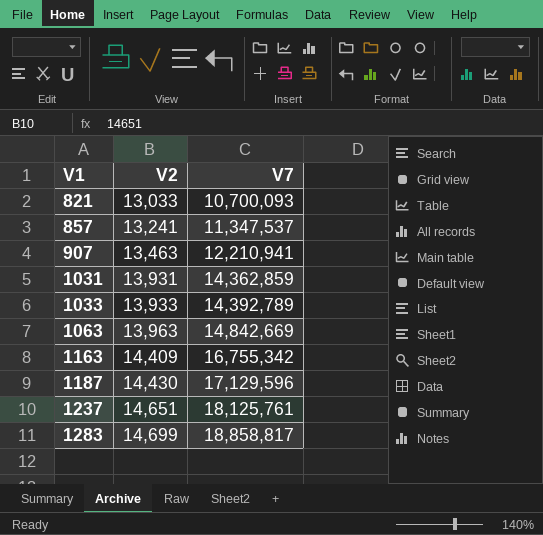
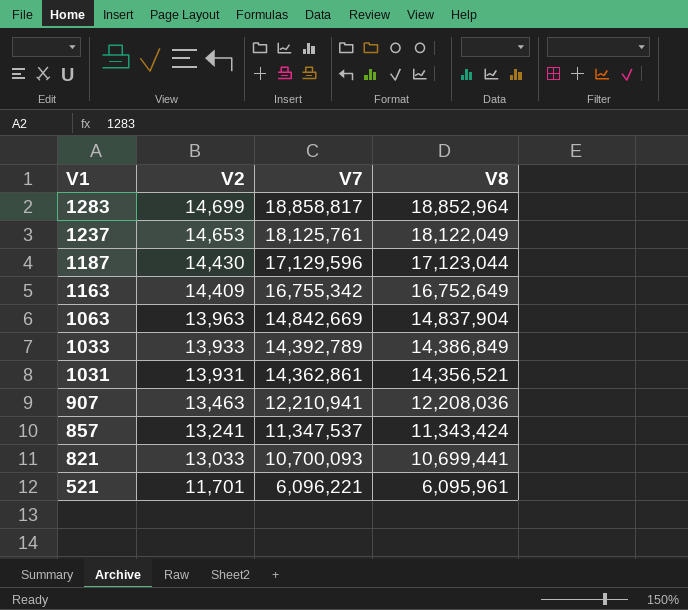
row order: V1 ascending -> V1 descending
column V8 | position: none -> 4
1237 | V2: 14,651 -> 14,653
1031 | V7: 14,362,859 -> 14,362,861
row 521: none -> 11,701 | 6,096,221 | 6,095,961

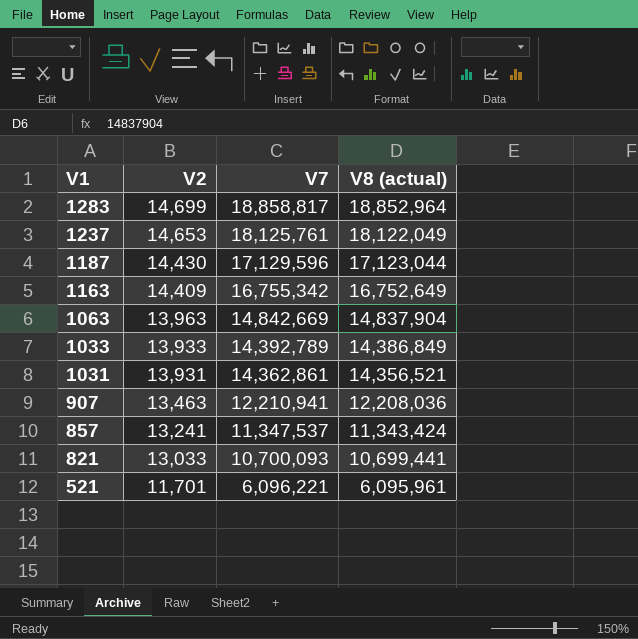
column name: V8 -> V8 (actual)

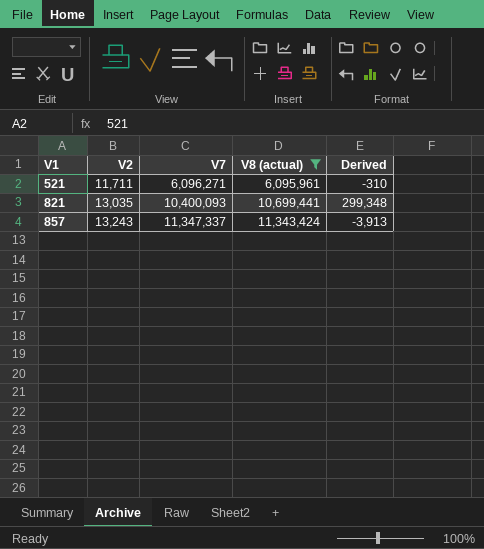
filter: none -> V8 (actual) <= 11,343,424
row order: V1 descending -> V1 ascending
column Derived | formula: none -> [V8 (actual)] - [V7]
521 | V2: 11,701 -> 11,711
521 | V7: 6,096,221 -> 6,096,271
821 | V2: 13,033 -> 13,035
821 | V7: 10,700,093 -> 10,400,093
857 | V2: 13,241 -> 13,243
857 | V7: 11,347,537 -> 11,347,337

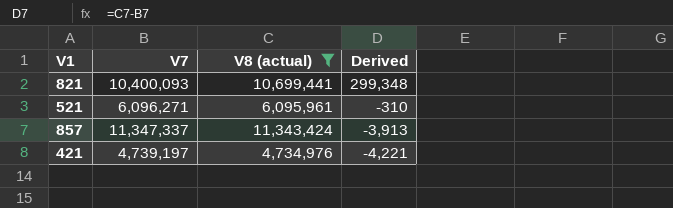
row order: V1 ascending -> Derived descending
column V2 | position: 2 -> none
row 421: none -> 4,739,197 | 4,734,976 | -4,221

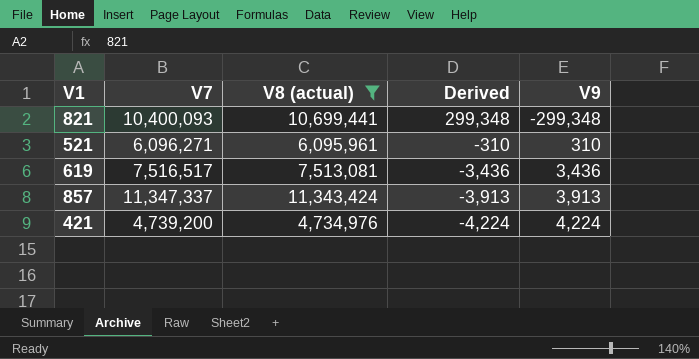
column V9 | formula: none -> [V7] - [V8 (actual)]
row 619: none -> 7,516,517 | 7,513,081 | -3,436 | 3,436
421 | V7: 4,739,197 -> 4,739,200
421 | Derived: -4,221 -> -4,224

